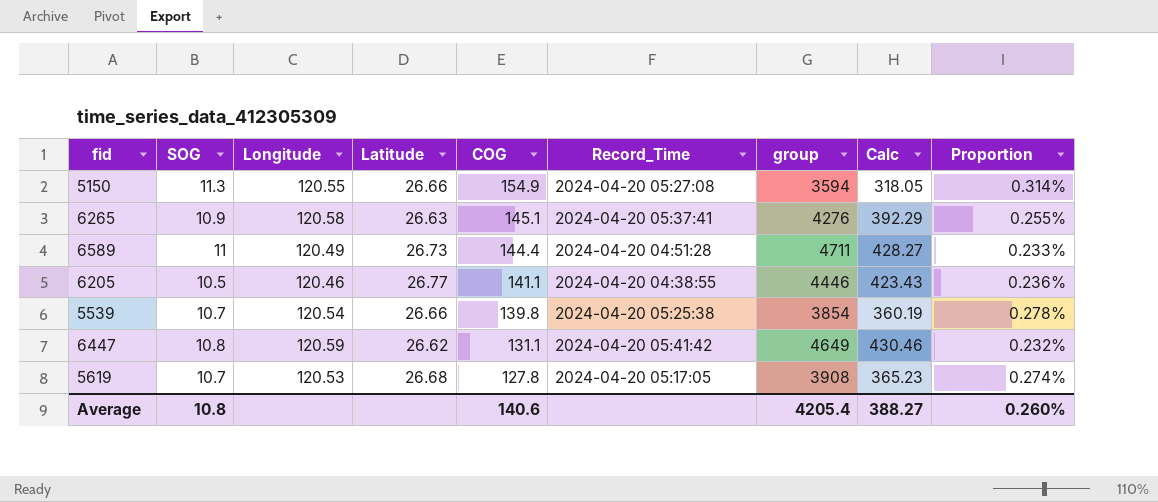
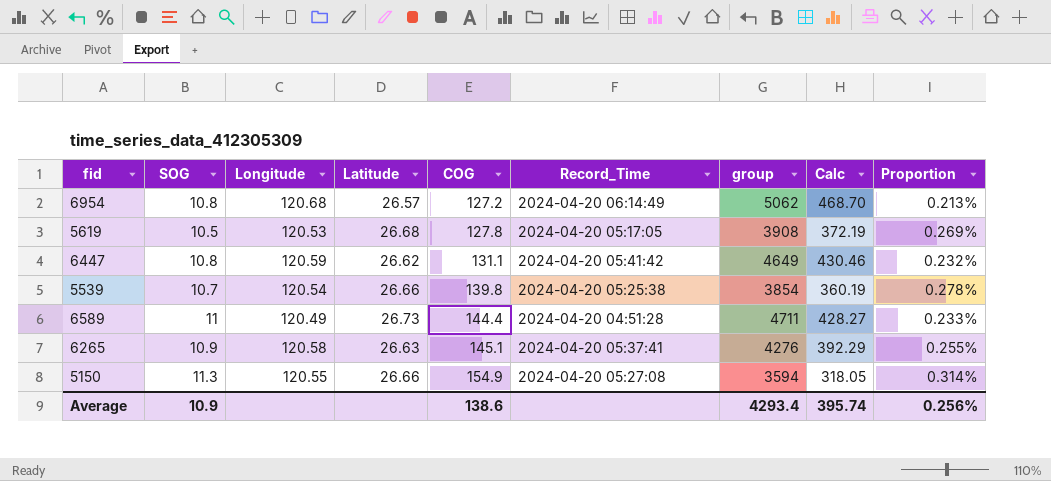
row order: COG descending -> COG ascending
row 6205: 10.5 | 120.46 | 26.77 | 141.1 | 2024-04-20 04:38:55 | 4446 | 423.43 | 0.236% -> none
row 6954: none -> 10.8 | 120.68 | 26.57 | 127.2 | 2024-04-20 06:14:49 | 5062 | 468.70 | 0.213%
5619 | SOG: 10.7 -> 10.5
5619 | Calc: 365.23 -> 372.19
5619 | Proportion: 0.274% -> 0.269%
Average | SOG: 10.8 -> 10.9
Average | COG: 140.6 -> 138.6
Average | group: 4205.4 -> 4293.4
Average | Calc: 388.27 -> 395.74
Average | Proportion: 0.260% -> 0.256%

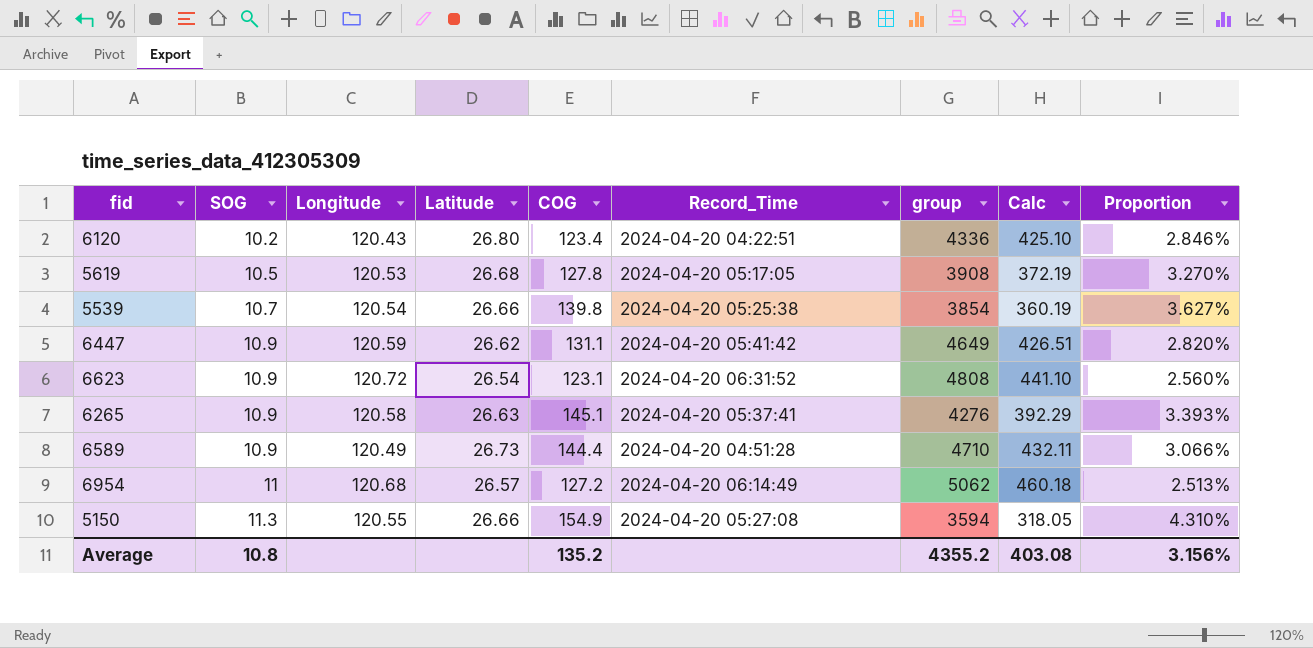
row order: COG ascending -> SOG ascending
column Proportion | formula: [SOG] / [group] -> [COG] / [group]
row 6120: none -> 10.2 | 120.43 | 26.80 | 123.4 | 2024-04-20 04:22:51 | 4336 | 425.10 | 2.846%
6447 | SOG: 10.8 -> 10.9
6447 | Calc: 430.46 -> 426.51
row 6623: none -> 10.9 | 120.72 | 26.54 | 123.1 | 2024-04-20 06:31:52 | 4808 | 441.10 | 2.560%
6589 | SOG: 11 -> 10.9
6589 | group: 4711 -> 4710
6589 | Calc: 428.27 -> 432.11
6954 | SOG: 10.8 -> 11
6954 | Calc: 468.70 -> 460.18
Average | SOG: 10.9 -> 10.8
Average | COG: 138.6 -> 135.2
Average | group: 4293.4 -> 4355.2
Average | Calc: 395.74 -> 403.08
Average | Proportion: 0.256% -> 3.156%

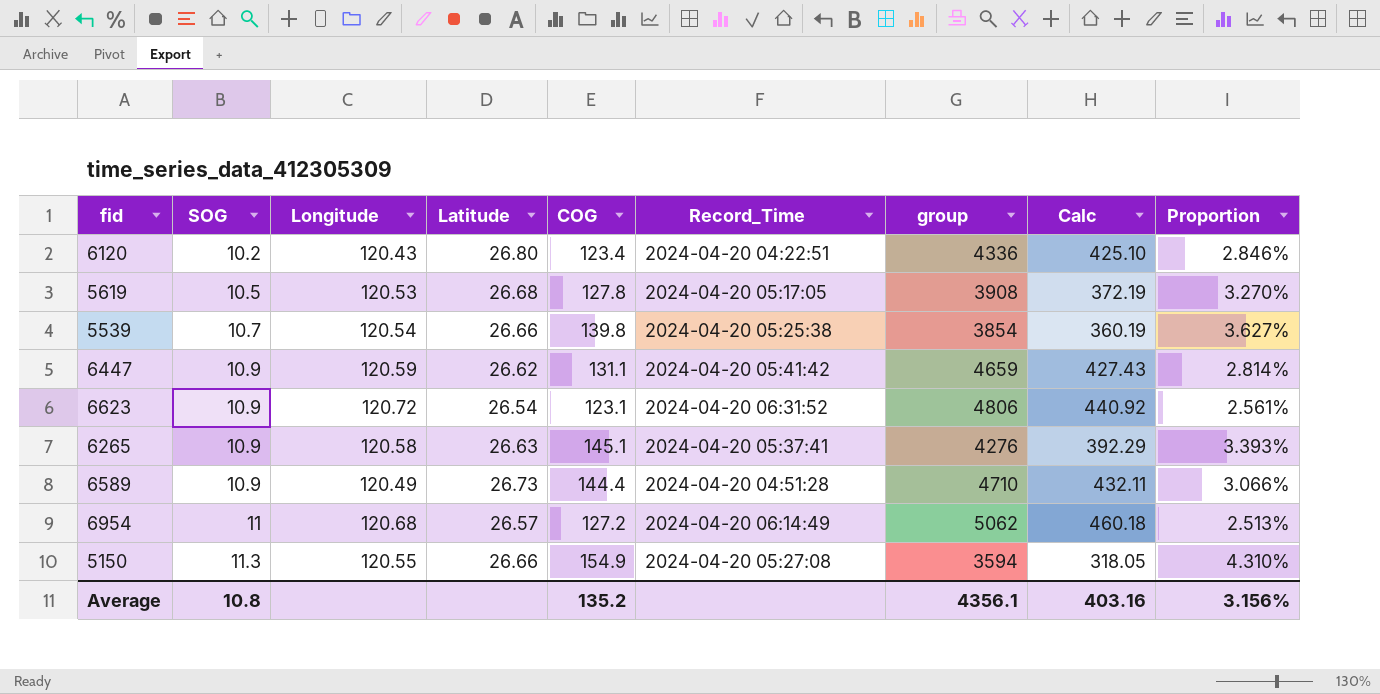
6447 | group: 4649 -> 4659
6447 | Calc: 426.51 -> 427.43
6447 | Proportion: 2.820% -> 2.814%
6623 | group: 4808 -> 4806
6623 | Calc: 441.10 -> 440.92
6623 | Proportion: 2.560% -> 2.561%
Average | group: 4355.2 -> 4356.1
Average | Calc: 403.08 -> 403.16

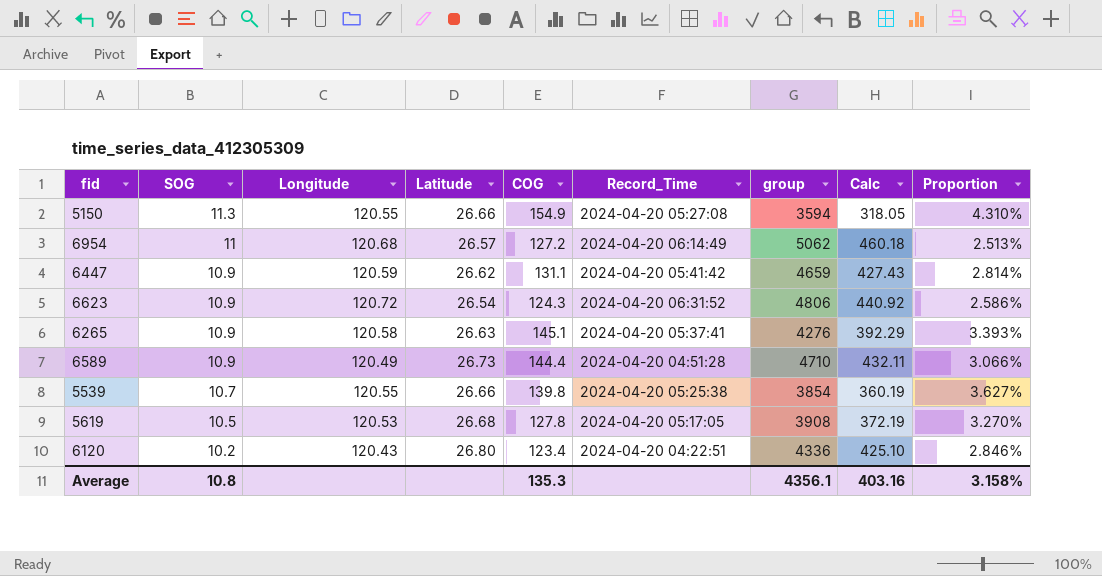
row order: SOG ascending -> SOG descending
6623 | COG: 123.1 -> 124.3
6623 | Proportion: 2.561% -> 2.586%
5539 | Longitude: 120.54 -> 120.55
Average | COG: 135.2 -> 135.3
Average | Proportion: 3.156% -> 3.158%

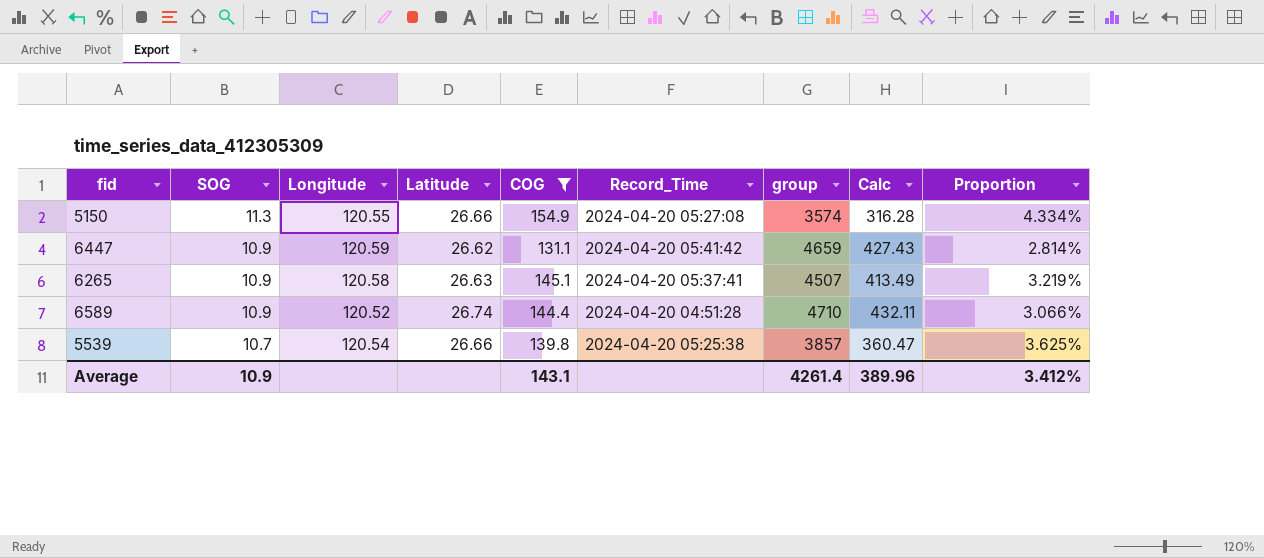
filter: none -> COG >= 131.1
5150 | group: 3594 -> 3574
5150 | Calc: 318.05 -> 316.28
5150 | Proportion: 4.310% -> 4.334%
6265 | group: 4276 -> 4507
6265 | Calc: 392.29 -> 413.49
6265 | Proportion: 3.393% -> 3.219%
6589 | Longitude: 120.49 -> 120.52
6589 | Latitude: 26.73 -> 26.74
5539 | Longitude: 120.55 -> 120.54
5539 | group: 3854 -> 3857
5539 | Calc: 360.19 -> 360.47
5539 | Proportion: 3.627% -> 3.625%
Average | SOG: 10.8 -> 10.9
Average | COG: 135.3 -> 143.1
Average | group: 4356.1 -> 4261.4
Average | Calc: 403.16 -> 389.96
Average | Proportion: 3.158% -> 3.412%

